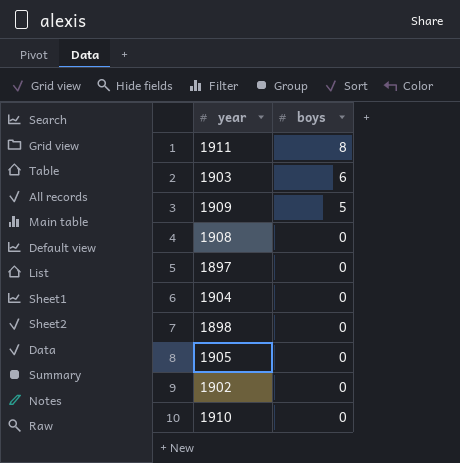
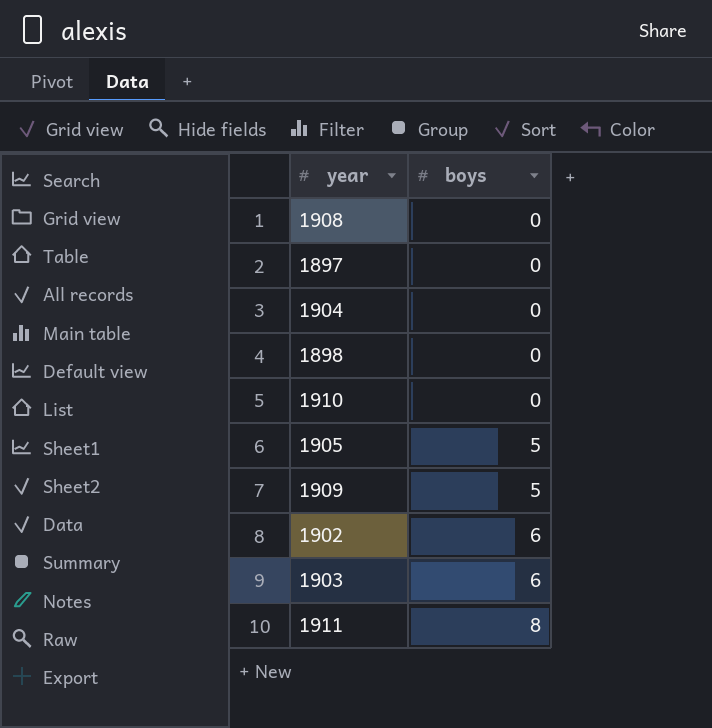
row order: boys descending -> boys ascending
1905 | boys: 0 -> 5
1902 | boys: 0 -> 6

